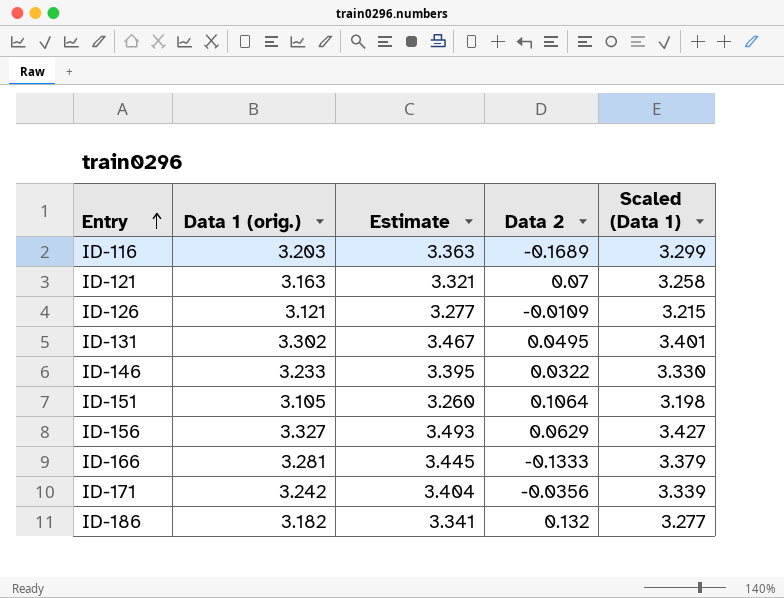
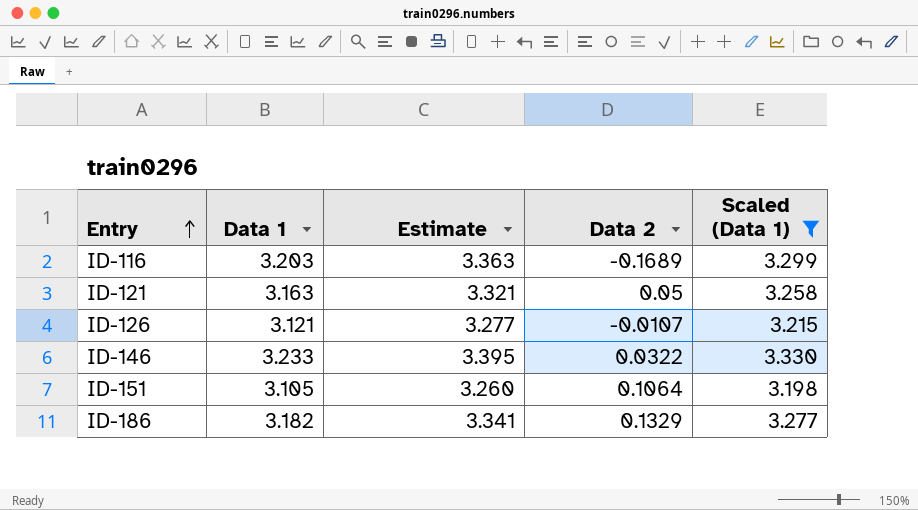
filter: none -> Scaled (Data 1) <= 3.330
column name: Data 1 (orig.) -> Data 1
ID-121 | Data 2: 0.07 -> 0.05
ID-126 | Data 2: -0.0109 -> -0.0107
ID-186 | Data 2: 0.132 -> 0.1329

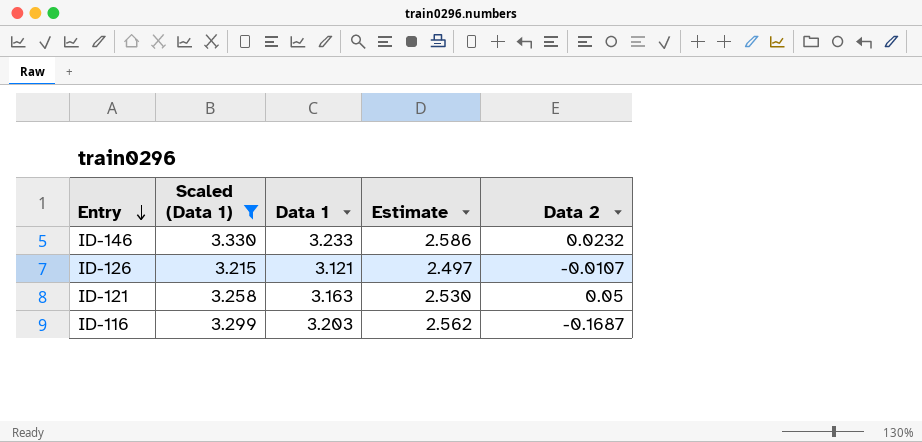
row order: Entry ascending -> Entry descending
column Scaled (Data 1) | position: 5 -> 2
column Estimate | formula: [Data 1] * 1.05 -> [Data 1] * 0.8
row ID-151: 3.105 | 3.260 | 0.1064 | 3.198 -> none
row ID-186: 3.182 | 3.341 | 0.1329 | 3.277 -> none
ID-146 | Data 2: 0.0322 -> 0.0232
ID-116 | Data 2: -0.1689 -> -0.1687

